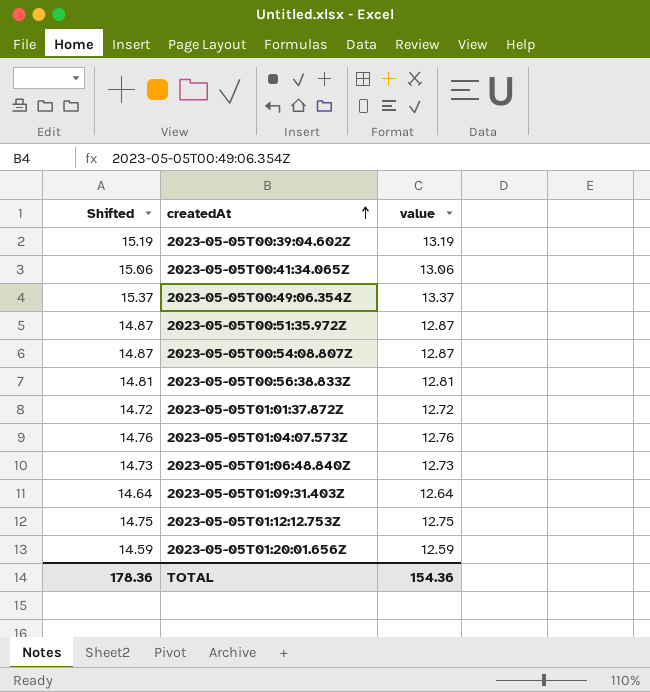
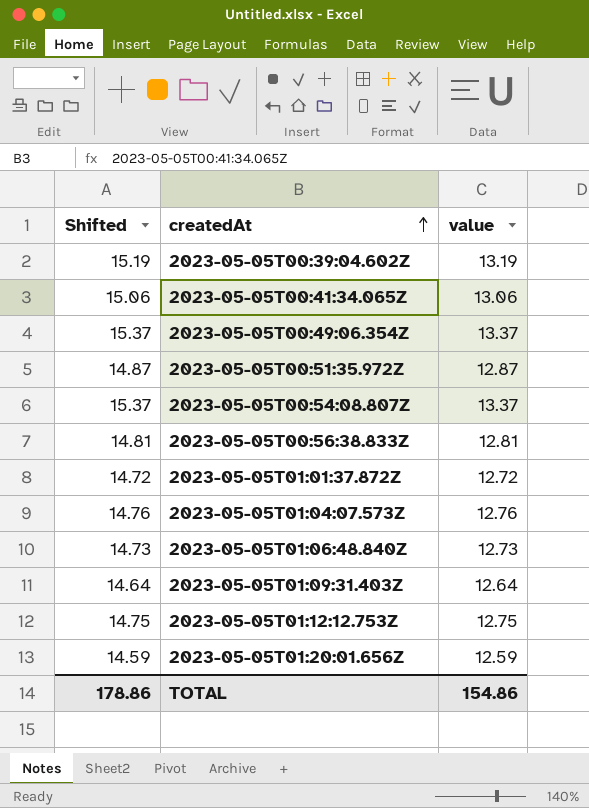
2023-05-05T00:54:08.807Z | Shifted: 14.87 -> 15.37
2023-05-05T00:54:08.807Z | value: 12.87 -> 13.37
TOTAL | Shifted: 178.36 -> 178.86
TOTAL | value: 154.36 -> 154.86

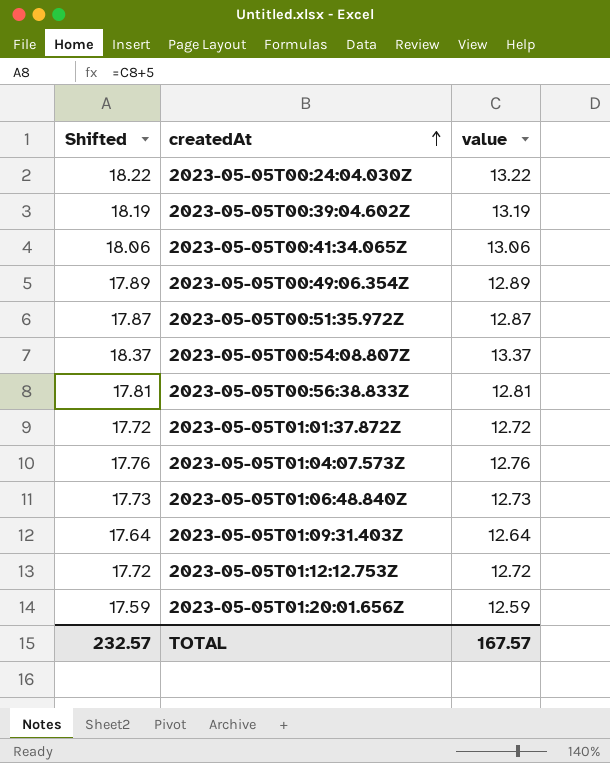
column Shifted | formula: [value] + 2 -> [value] + 5
row 2023-05-05T00:24:04.030Z: none -> 18.22 | 13.22
2023-05-05T00:49:06.354Z | value: 13.37 -> 12.89
2023-05-05T01:12:12.753Z | value: 12.75 -> 12.72
TOTAL | Shifted: 178.86 -> 232.57
TOTAL | value: 154.86 -> 167.57

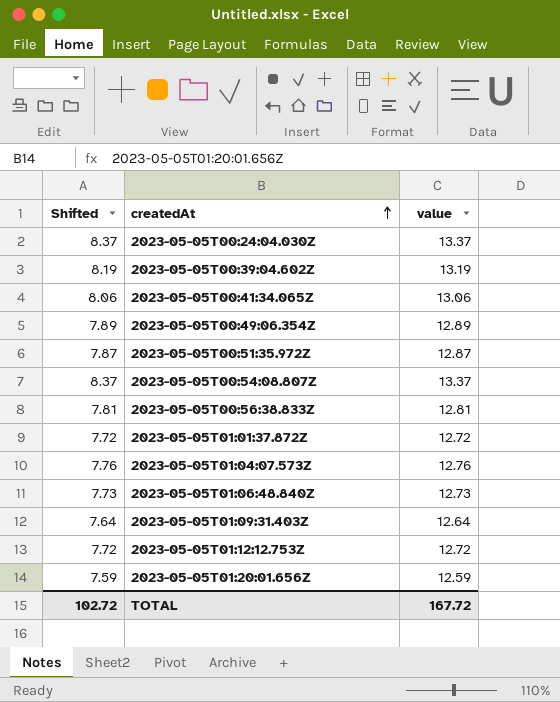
column Shifted | formula: [value] + 5 -> [value] - 5
2023-05-05T00:24:04.030Z | value: 13.22 -> 13.37
TOTAL | Shifted: 232.57 -> 102.72
TOTAL | value: 167.57 -> 167.72

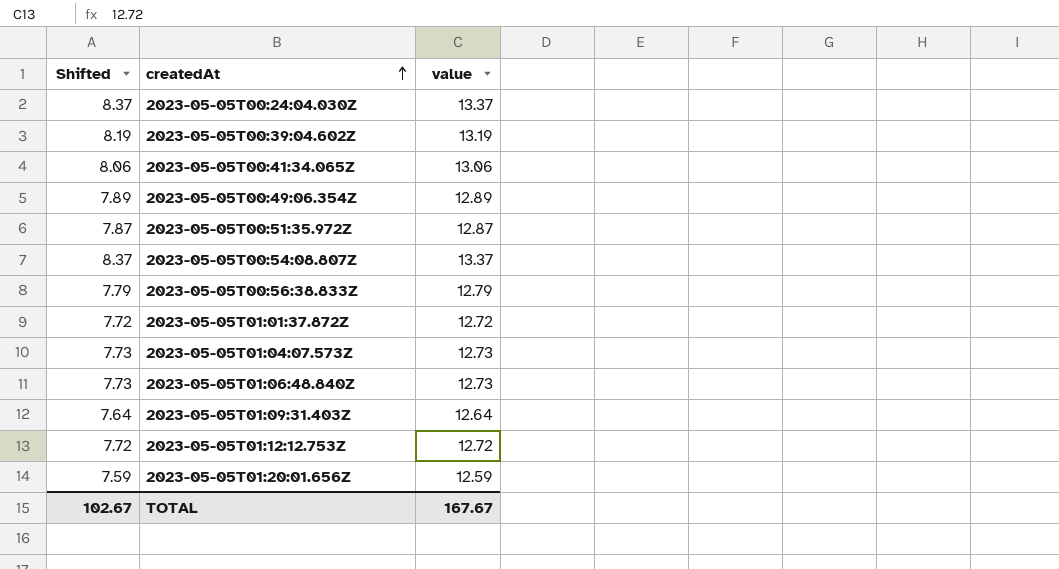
2023-05-05T00:56:38.833Z | Shifted: 7.81 -> 7.79
2023-05-05T00:56:38.833Z | value: 12.81 -> 12.79
2023-05-05T01:04:07.573Z | Shifted: 7.76 -> 7.73
2023-05-05T01:04:07.573Z | value: 12.76 -> 12.73
TOTAL | Shifted: 102.72 -> 102.67
TOTAL | value: 167.72 -> 167.67

